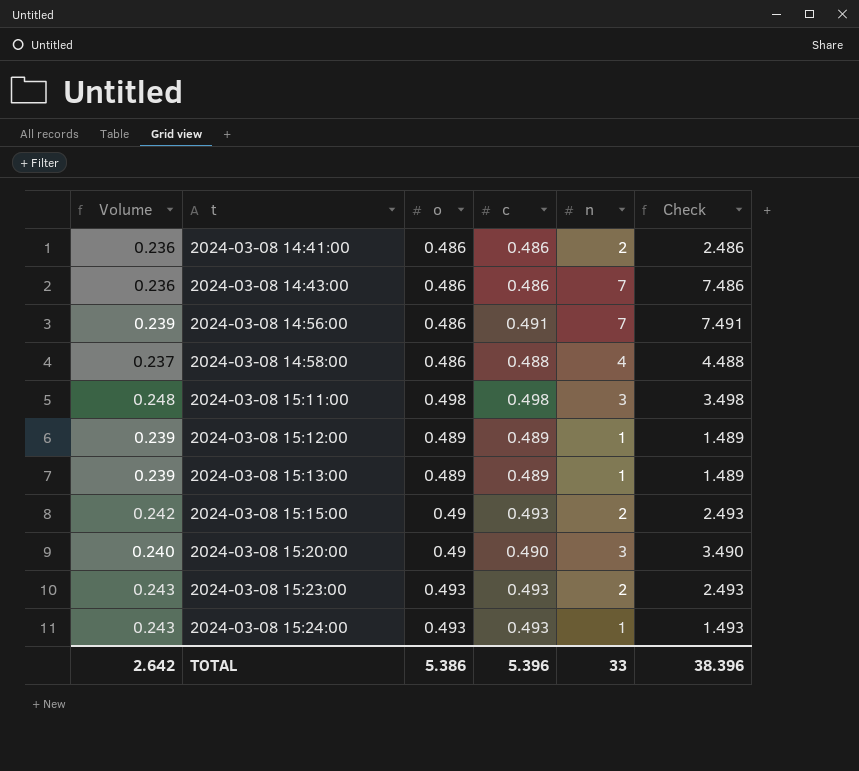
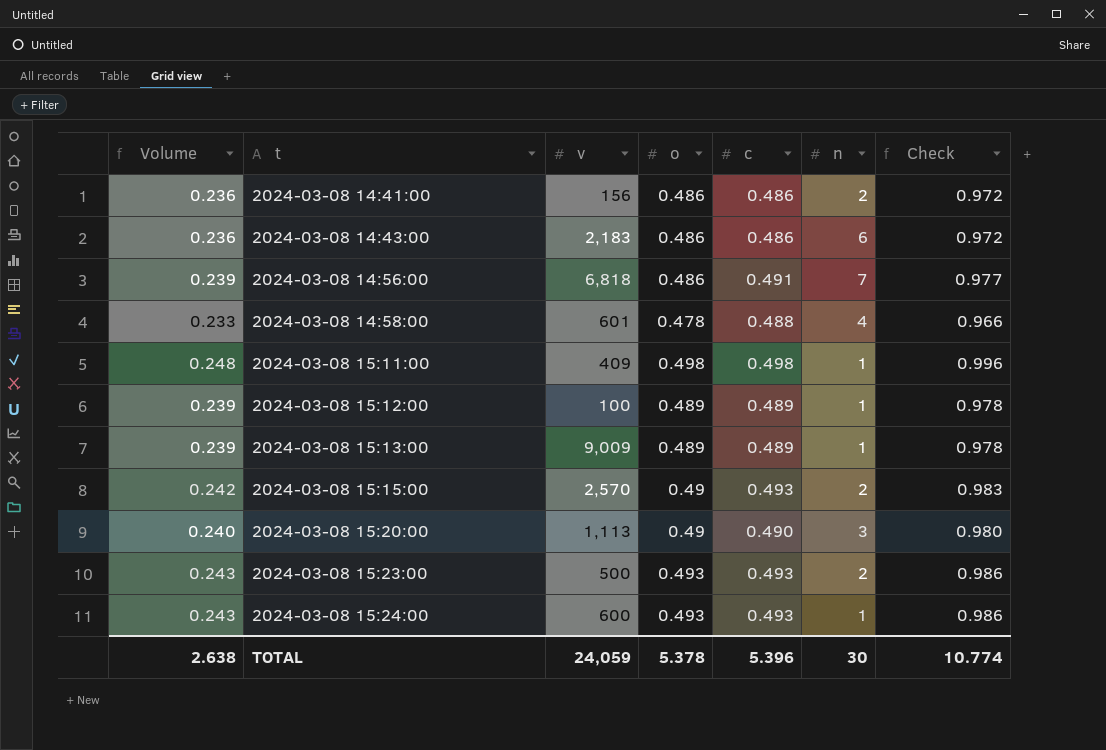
column v | position: none -> 3
column Check | formula: [c] + [n] -> [o] + [c]
2024-03-08 14:43:00 | n: 7 -> 6
2024-03-08 14:58:00 | Volume: 0.237 -> 0.233
2024-03-08 14:58:00 | o: 0.486 -> 0.478
2024-03-08 15:11:00 | n: 3 -> 1
TOTAL | Volume: 2.642 -> 2.638
TOTAL | o: 5.386 -> 5.378
TOTAL | n: 33 -> 30
TOTAL | Check: 38.396 -> 10.774

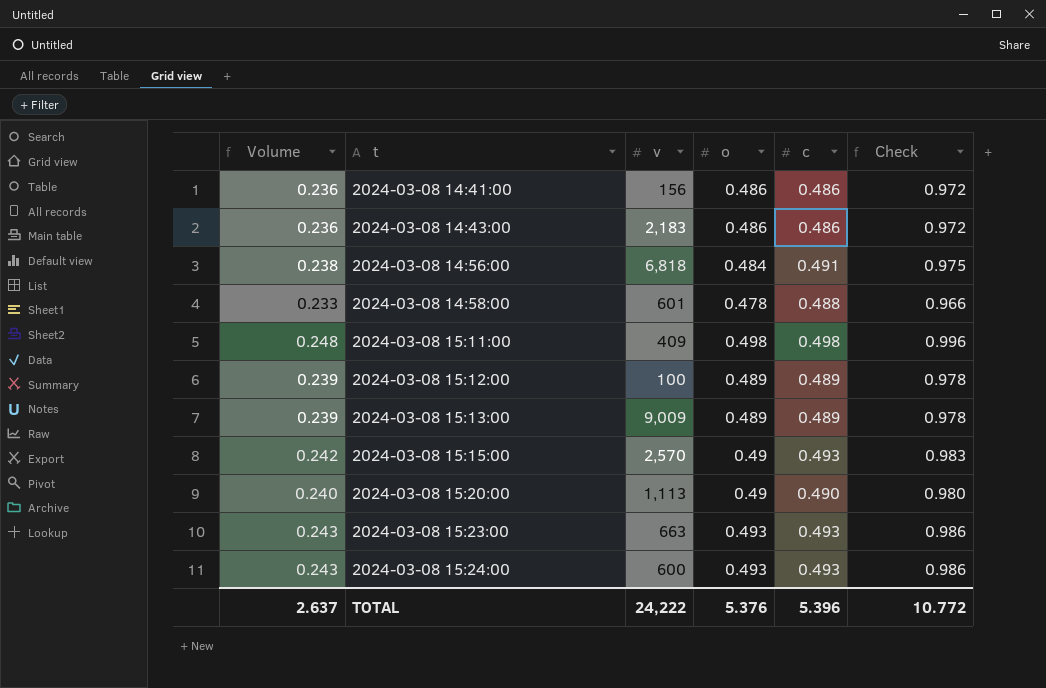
column n | position: 6 -> none
2024-03-08 14:56:00 | Volume: 0.239 -> 0.238
2024-03-08 14:56:00 | o: 0.486 -> 0.484
2024-03-08 14:56:00 | Check: 0.977 -> 0.975
2024-03-08 15:23:00 | v: 500 -> 663
TOTAL | Volume: 2.638 -> 2.637
TOTAL | v: 24,059 -> 24,222
TOTAL | o: 5.378 -> 5.376
TOTAL | Check: 10.774 -> 10.772

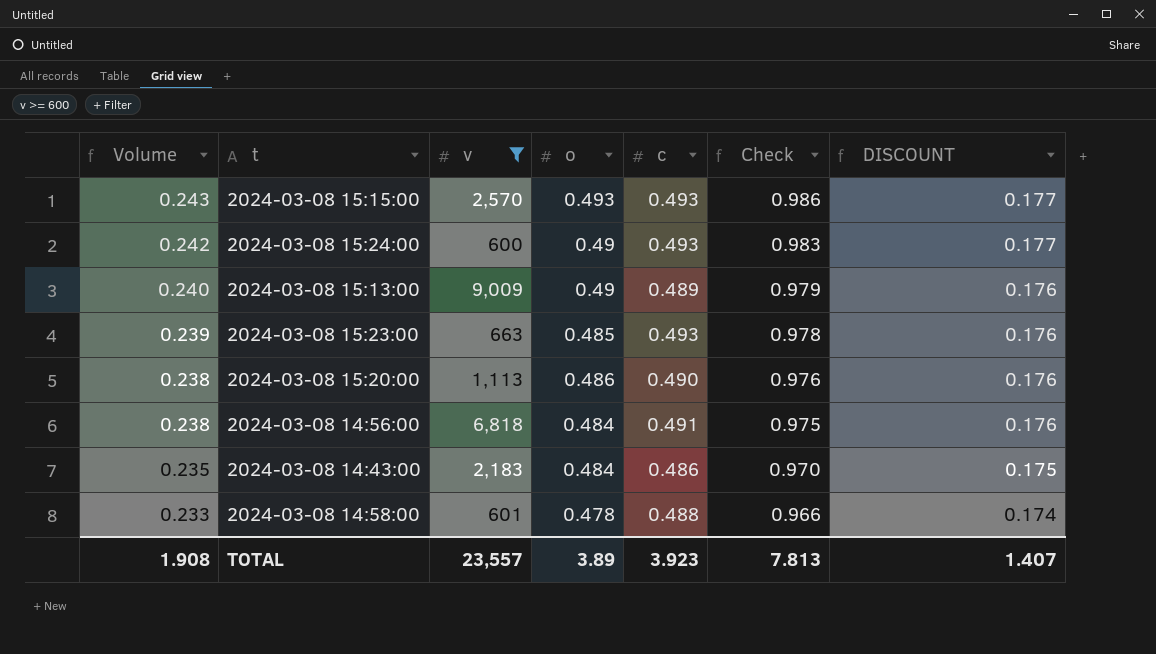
filter: none -> v >= 600
row order: t ascending -> Volume descending
column DISCOUNT | formula: none -> [Check] * 0.18
2024-03-08 15:15:00 | Volume: 0.242 -> 0.243
2024-03-08 15:15:00 | o: 0.49 -> 0.493
2024-03-08 15:15:00 | Check: 0.983 -> 0.986
2024-03-08 15:24:00 | Volume: 0.243 -> 0.242
2024-03-08 15:24:00 | o: 0.493 -> 0.49
2024-03-08 15:24:00 | Check: 0.986 -> 0.983
2024-03-08 15:13:00 | Volume: 0.239 -> 0.240
2024-03-08 15:13:00 | o: 0.489 -> 0.49
2024-03-08 15:13:00 | Check: 0.978 -> 0.979
2024-03-08 15:23:00 | Volume: 0.243 -> 0.239
2024-03-08 15:23:00 | o: 0.493 -> 0.485
2024-03-08 15:23:00 | Check: 0.986 -> 0.978
2024-03-08 15:20:00 | Volume: 0.240 -> 0.238
2024-03-08 15:20:00 | o: 0.49 -> 0.486
2024-03-08 15:20:00 | Check: 0.980 -> 0.976
2024-03-08 14:43:00 | Volume: 0.236 -> 0.235
2024-03-08 14:43:00 | o: 0.486 -> 0.484
2024-03-08 14:43:00 | Check: 0.972 -> 0.970
TOTAL | Volume: 2.637 -> 1.908
TOTAL | v: 24,222 -> 23,557
TOTAL | o: 5.376 -> 3.89
TOTAL | c: 5.396 -> 3.923
TOTAL | Check: 10.772 -> 7.813

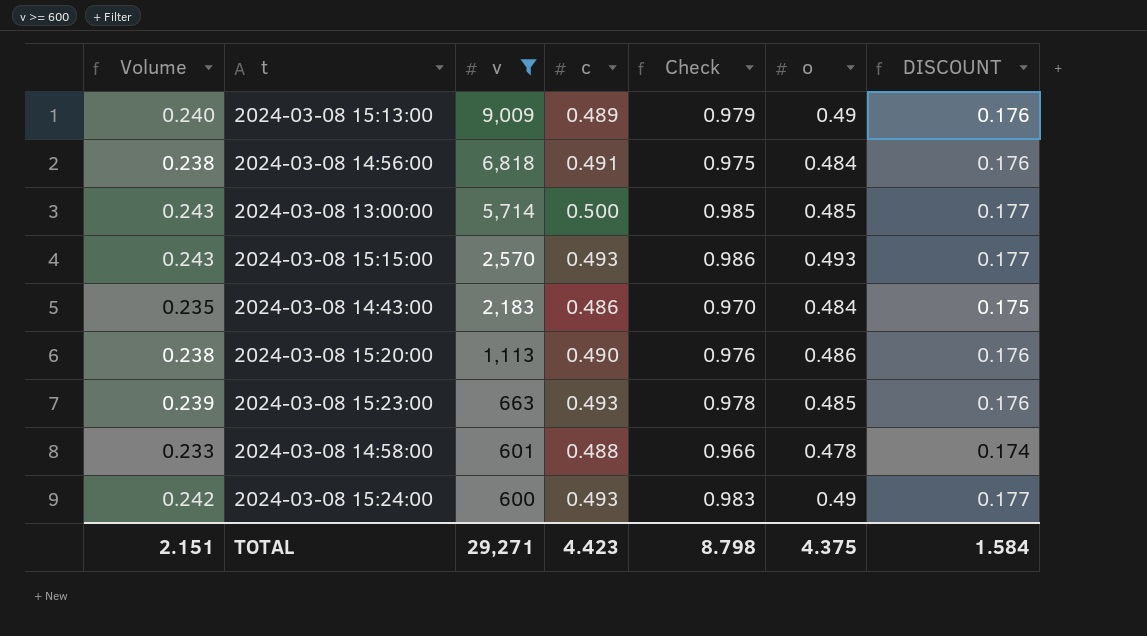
row order: Volume descending -> v descending
column o | position: 4 -> 6
row 2024-03-08 13:00:00: none -> 0.243 | 5,714 | 0.500 | 0.985 | 0.485 | 0.177
TOTAL | Volume: 1.908 -> 2.151
TOTAL | v: 23,557 -> 29,271
TOTAL | c: 3.923 -> 4.423
TOTAL | Check: 7.813 -> 8.798
TOTAL | o: 3.89 -> 4.375
TOTAL | DISCOUNT: 1.407 -> 1.584

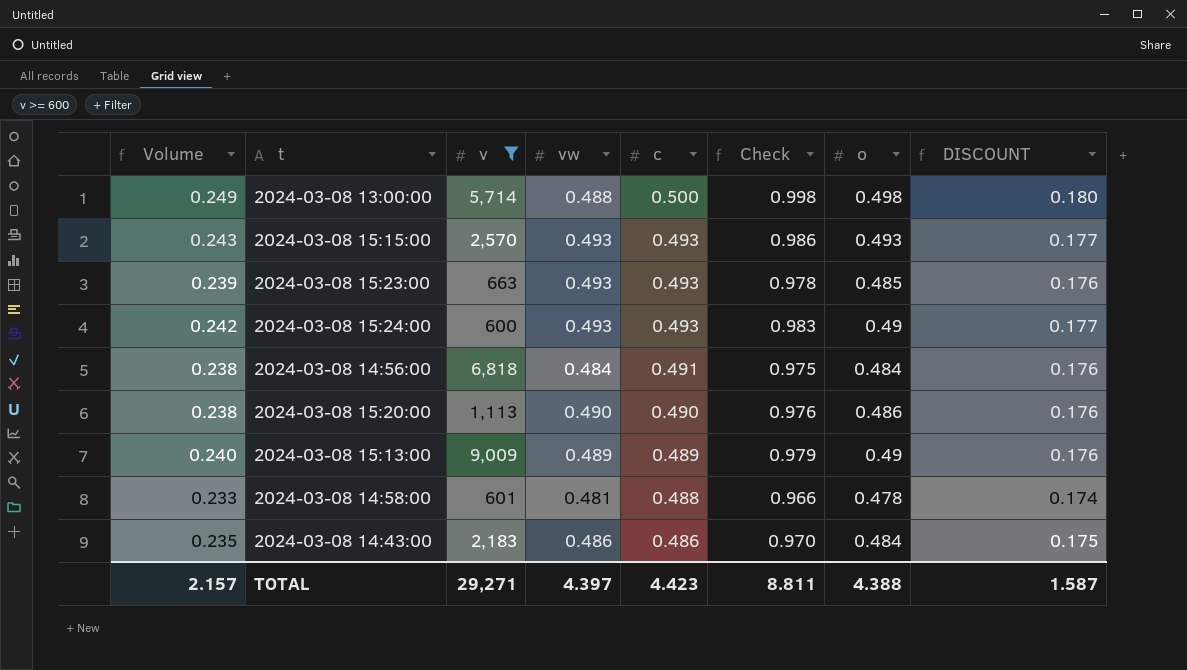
row order: v descending -> c descending
column vw | position: none -> 4
2024-03-08 13:00:00 | Volume: 0.243 -> 0.249
2024-03-08 13:00:00 | Check: 0.985 -> 0.998
2024-03-08 13:00:00 | o: 0.485 -> 0.498
2024-03-08 13:00:00 | DISCOUNT: 0.177 -> 0.180
TOTAL | Volume: 2.151 -> 2.157
TOTAL | Check: 8.798 -> 8.811
TOTAL | o: 4.375 -> 4.388
TOTAL | DISCOUNT: 1.584 -> 1.587

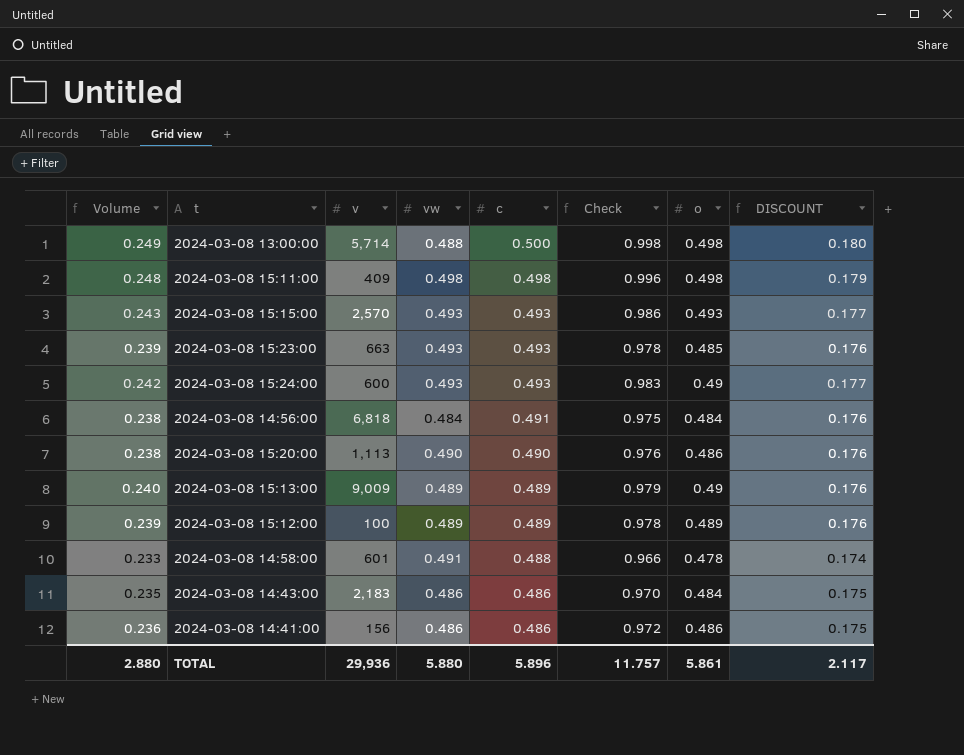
filter: v >= 600 -> none
2024-03-08 14:58:00 | vw: 0.481 -> 0.491
TOTAL | Volume: 2.157 -> 2.880
TOTAL | v: 29,271 -> 29,936
TOTAL | vw: 4.397 -> 5.880
TOTAL | c: 4.423 -> 5.896
TOTAL | Check: 8.811 -> 11.757
TOTAL | o: 4.388 -> 5.861
TOTAL | DISCOUNT: 1.587 -> 2.117

